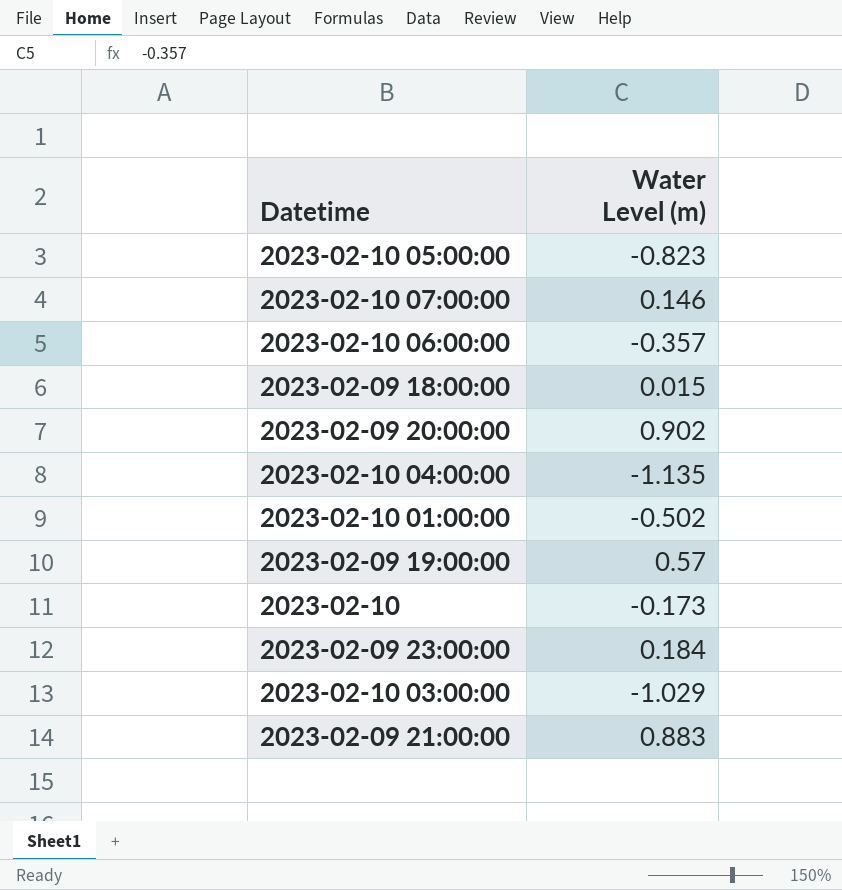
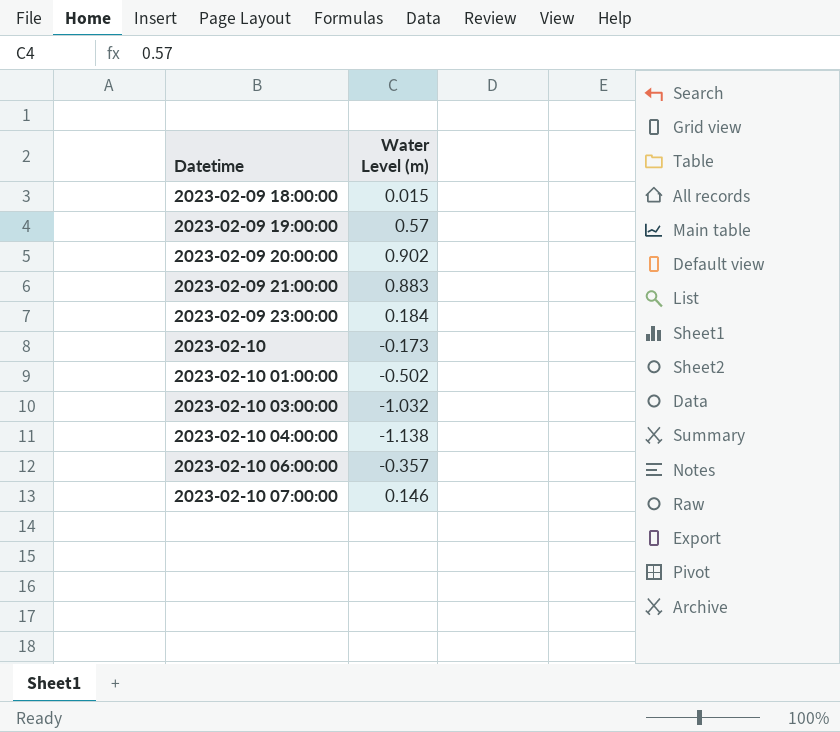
row order: none -> Datetime ascending
row 2023-02-10 05:00:00: -0.823 -> none
2023-02-10 03:00:00 | Water Level (m): -1.029 -> -1.032
2023-02-10 04:00:00 | Water Level (m): -1.135 -> -1.138

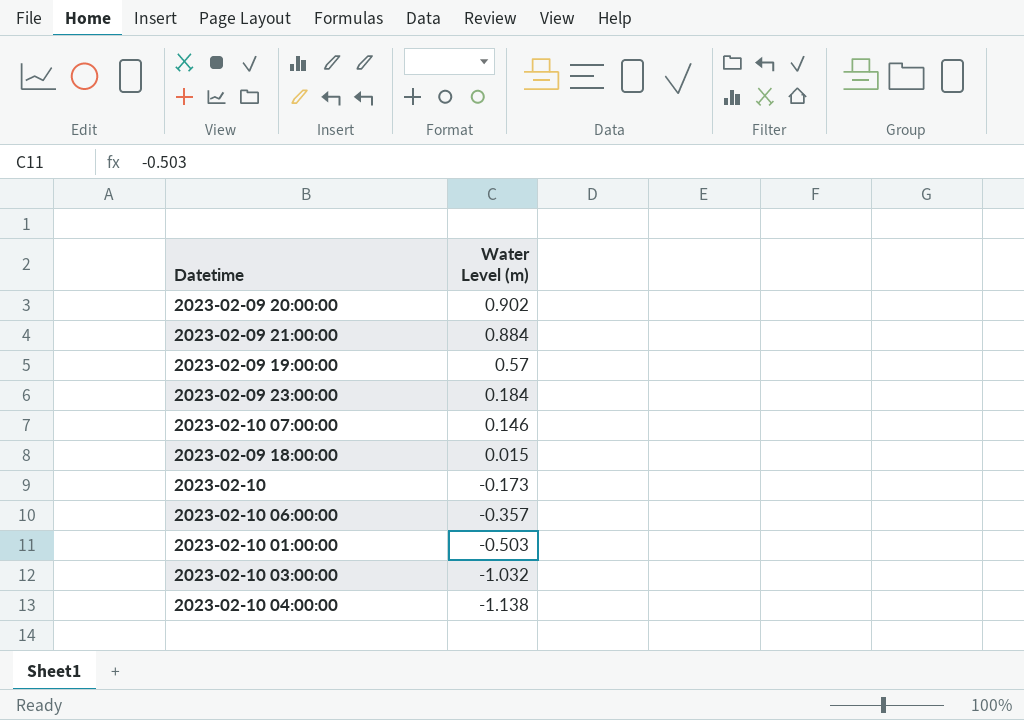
row order: Datetime ascending -> Water Level (m) descending
2023-02-09 21:00:00 | Water Level (m): 0.883 -> 0.884
2023-02-10 01:00:00 | Water Level (m): -0.502 -> -0.503

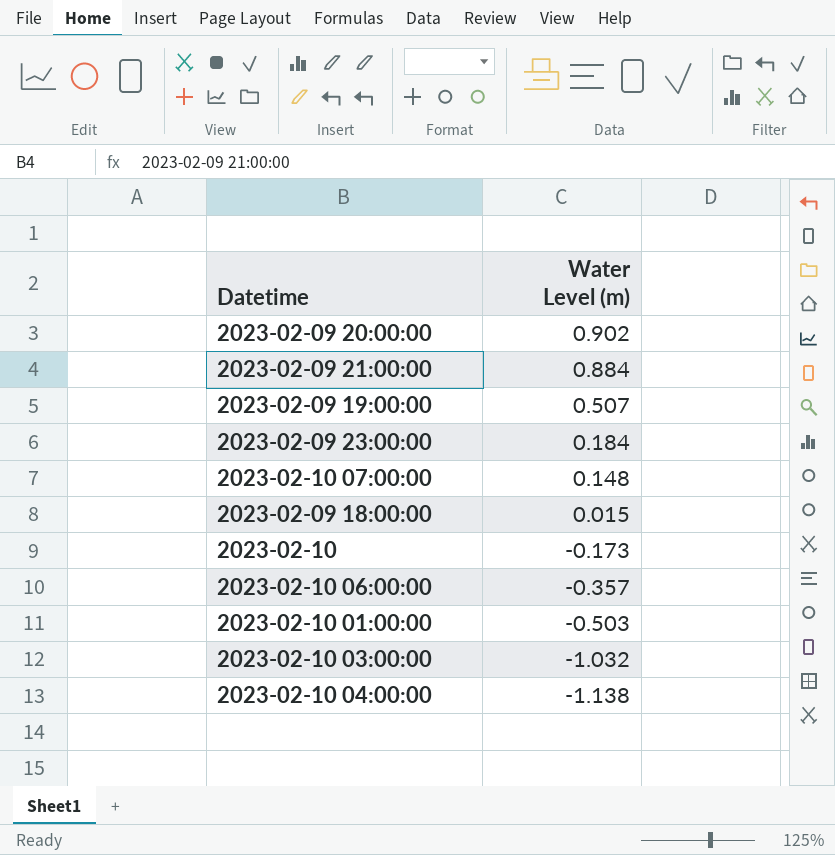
2023-02-09 19:00:00 | Water Level (m): 0.57 -> 0.507
2023-02-10 07:00:00 | Water Level (m): 0.146 -> 0.148

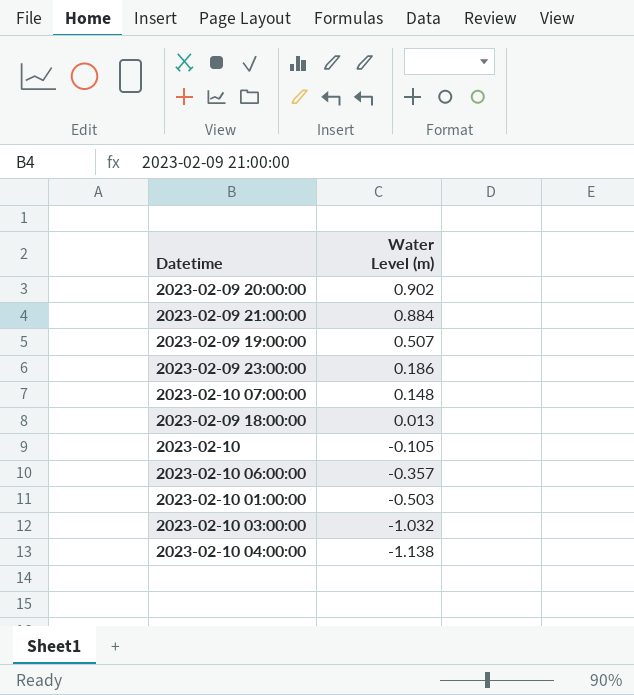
2023-02-09 23:00:00 | Water Level (m): 0.184 -> 0.186
2023-02-09 18:00:00 | Water Level (m): 0.015 -> 0.013
2023-02-10 | Water Level (m): -0.173 -> -0.105

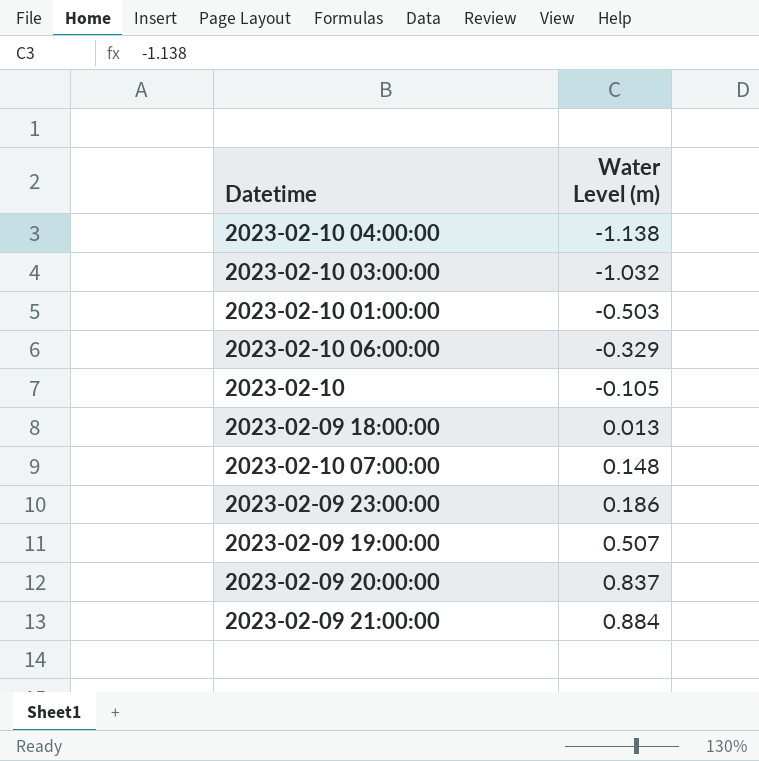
row order: Water Level (m) descending -> Water Level (m) ascending
2023-02-10 06:00:00 | Water Level (m): -0.357 -> -0.329
2023-02-09 20:00:00 | Water Level (m): 0.902 -> 0.837

